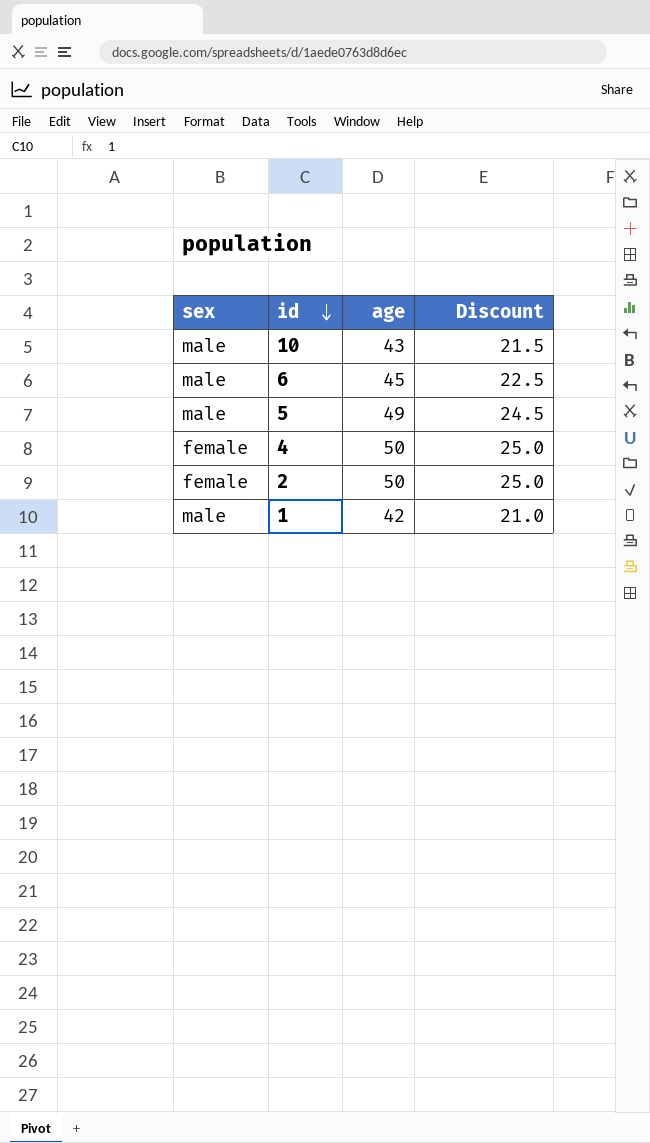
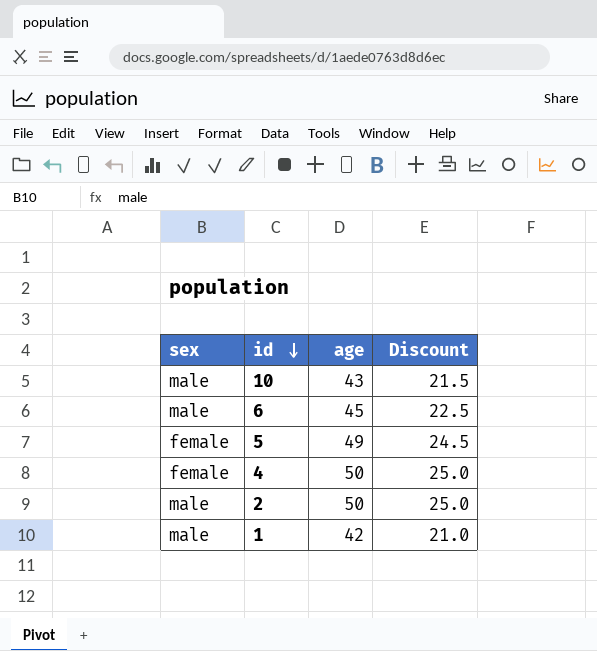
5 | sex: male -> female
2 | sex: female -> male

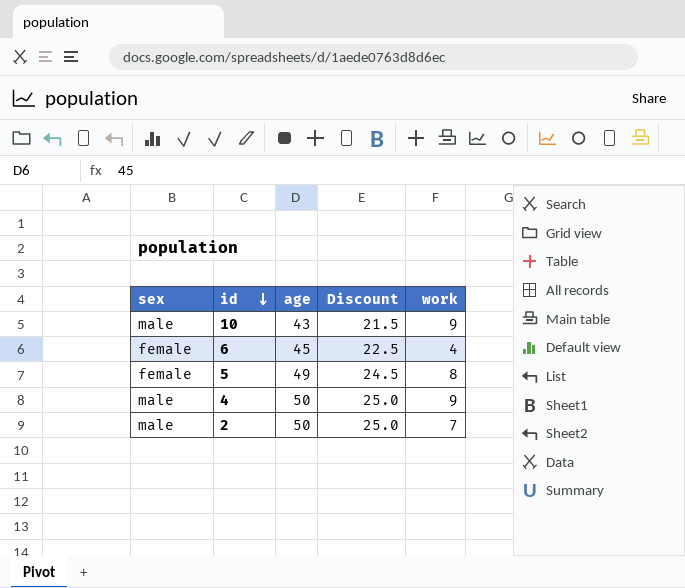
column work | position: none -> 5
row 1: male | 42 | 21.0 -> none
6 | sex: male -> female
4 | sex: female -> male

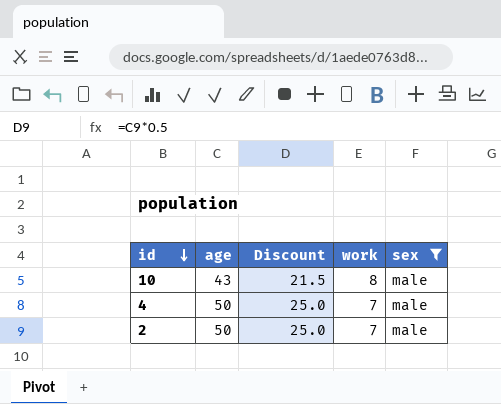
filter: none -> sex = male
column sex | position: 1 -> 5
10 | work: 9 -> 8
4 | work: 9 -> 7

